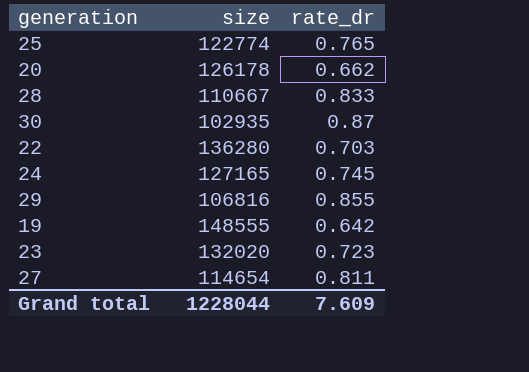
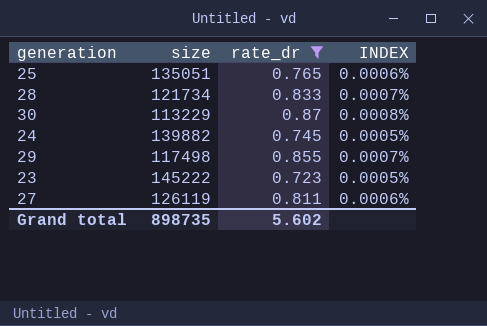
filter: none -> rate_dr >= 0.723
column INDEX | formula: none -> [rate_dr] / [size]
25 | size: 122774 -> 135051
28 | size: 110667 -> 121734
30 | size: 102935 -> 113229
24 | size: 127165 -> 139882
29 | size: 106816 -> 117498
23 | size: 132020 -> 145222
27 | size: 114654 -> 126119
Grand total | size: 1228044 -> 898735
Grand total | rate_dr: 7.609 -> 5.602

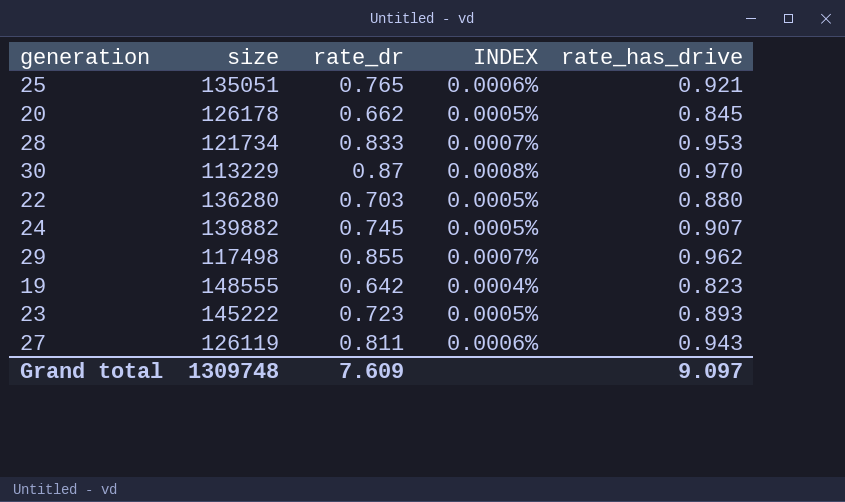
filter: rate_dr >= 0.723 -> none
column rate_has_drive | position: none -> 5
Grand total | size: 898735 -> 1309748
Grand total | rate_dr: 5.602 -> 7.609

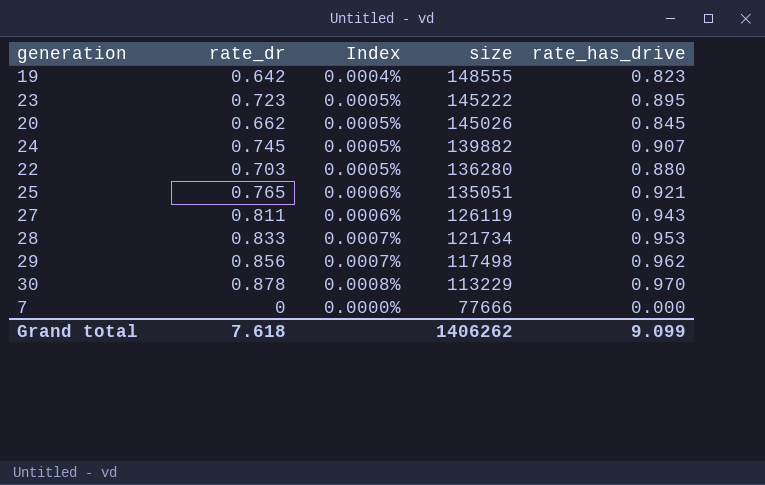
row order: none -> size descending
column name: INDEX -> Index
column size | position: 2 -> 4
23 | rate_has_drive: 0.893 -> 0.895
20 | size: 126178 -> 145026
29 | rate_dr: 0.855 -> 0.856
30 | rate_dr: 0.87 -> 0.878
row 7: none -> 0 | 0.0000% | 77666 | 0.000
Grand total | rate_dr: 7.609 -> 7.618
Grand total | size: 1309748 -> 1406262
Grand total | rate_has_drive: 9.097 -> 9.099

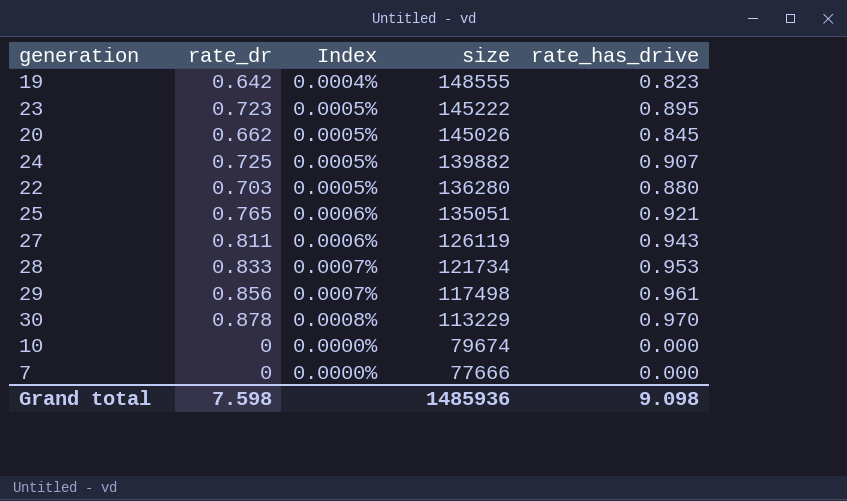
24 | rate_dr: 0.745 -> 0.725
29 | rate_has_drive: 0.962 -> 0.961
row 10: none -> 0 | 0.0000% | 79674 | 0.000
Grand total | rate_dr: 7.618 -> 7.598
Grand total | size: 1406262 -> 1485936
Grand total | rate_has_drive: 9.099 -> 9.098

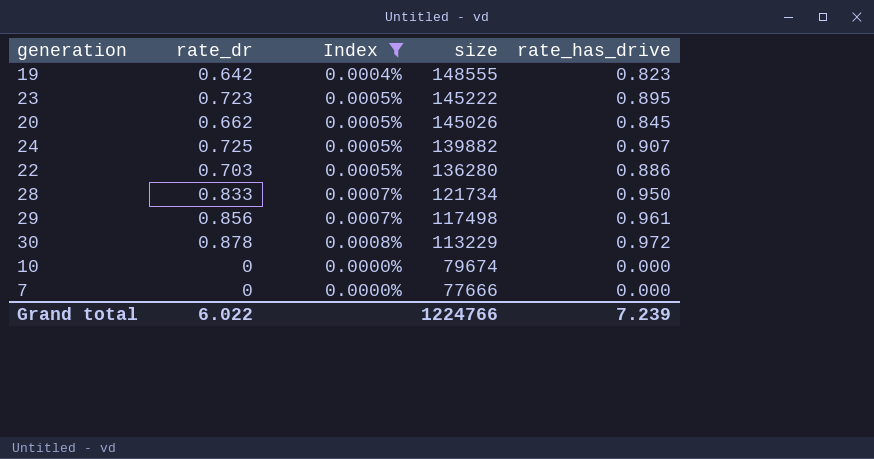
filter: none -> Index != 0.0006%
22 | rate_has_drive: 0.880 -> 0.886
28 | rate_has_drive: 0.953 -> 0.950
30 | rate_has_drive: 0.970 -> 0.972
Grand total | rate_dr: 7.598 -> 6.022
Grand total | size: 1485936 -> 1224766
Grand total | rate_has_drive: 9.098 -> 7.239

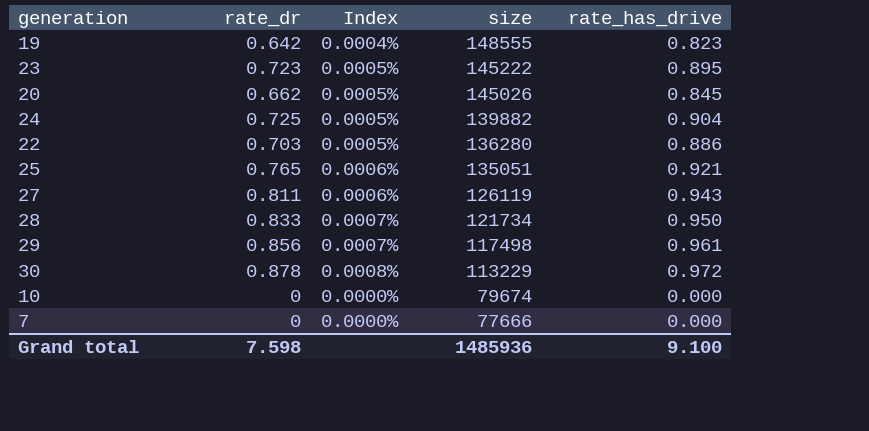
filter: Index != 0.0006% -> none
24 | rate_has_drive: 0.907 -> 0.904
Grand total | rate_dr: 6.022 -> 7.598
Grand total | size: 1224766 -> 1485936
Grand total | rate_has_drive: 7.239 -> 9.100

